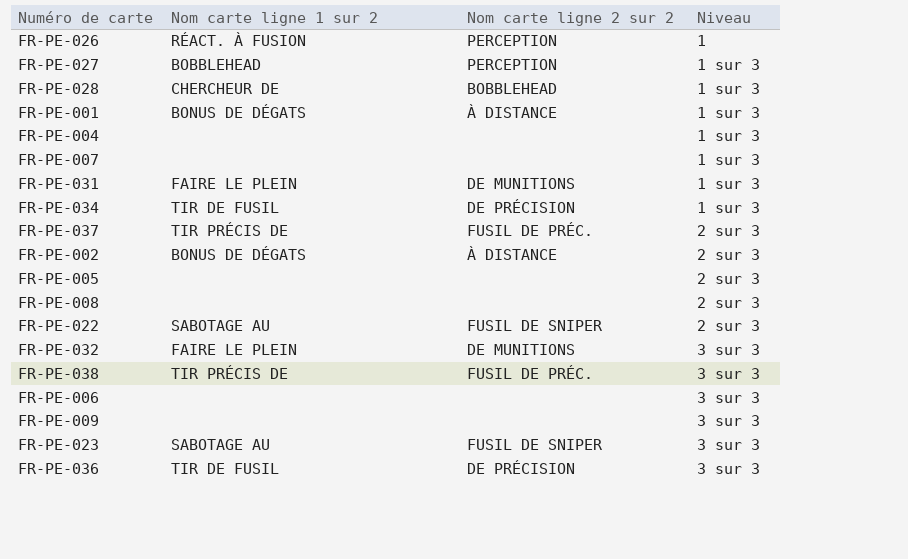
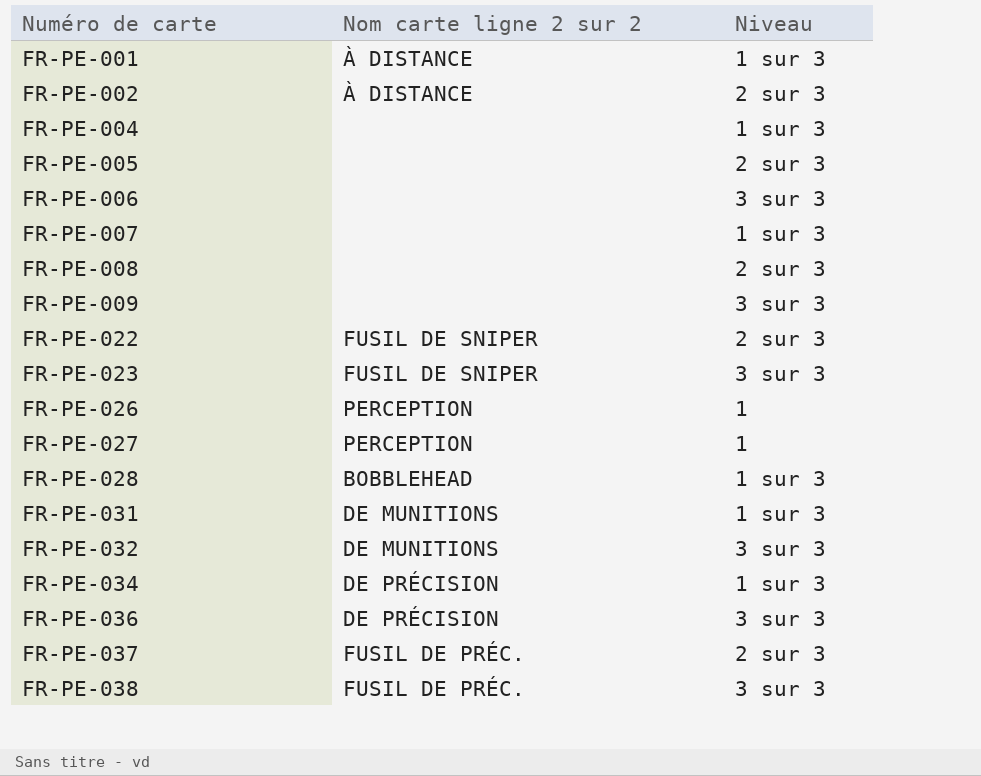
row order: Niveau ascending -> Numéro de carte ascending
column Nom carte ligne 1 sur 2 | position: 2 -> none
FR-PE-027 | Niveau: 1 sur 3 -> 1

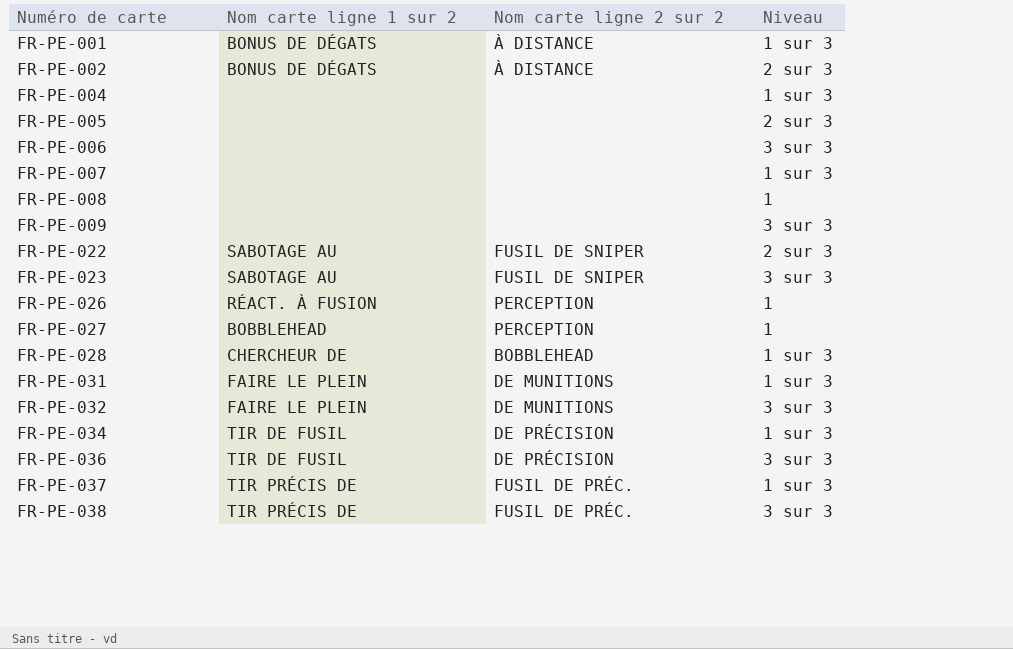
column Nom carte ligne 1 sur 2 | position: none -> 2
FR-PE-008 | Niveau: 2 sur 3 -> 1
FR-PE-037 | Niveau: 2 sur 3 -> 1 sur 3

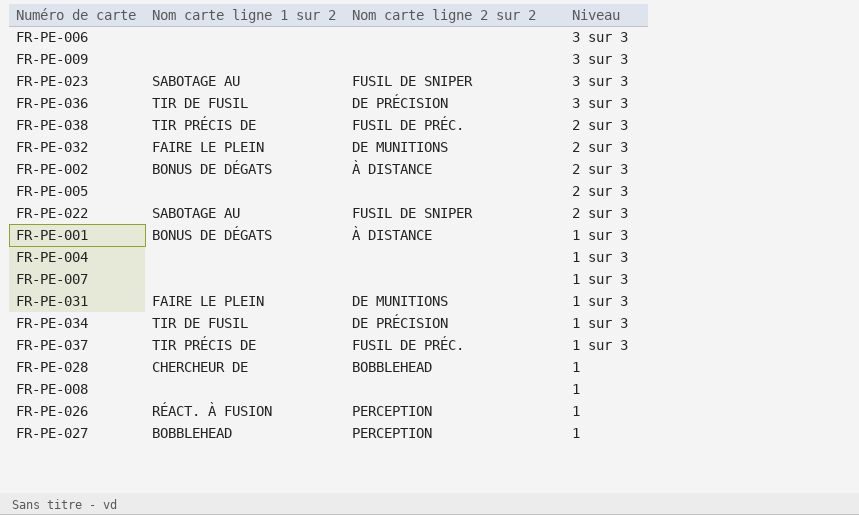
row order: Numéro de carte ascending -> Niveau descending
FR-PE-038 | Niveau: 3 sur 3 -> 2 sur 3
FR-PE-032 | Niveau: 3 sur 3 -> 2 sur 3
FR-PE-028 | Niveau: 1 sur 3 -> 1

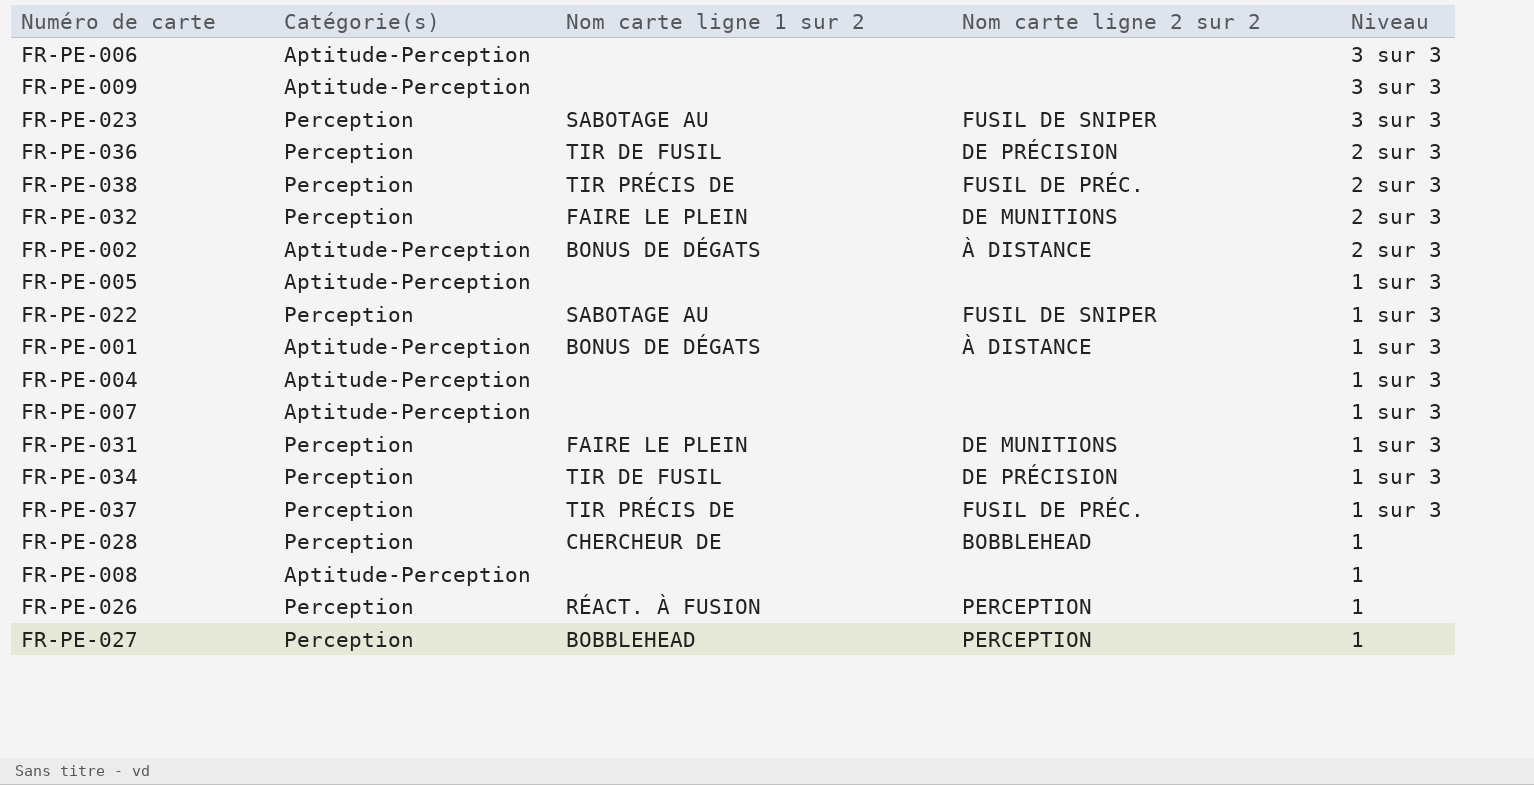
column Catégorie(s) | position: none -> 2
FR-PE-036 | Niveau: 3 sur 3 -> 2 sur 3
FR-PE-005 | Niveau: 2 sur 3 -> 1 sur 3
FR-PE-022 | Niveau: 2 sur 3 -> 1 sur 3

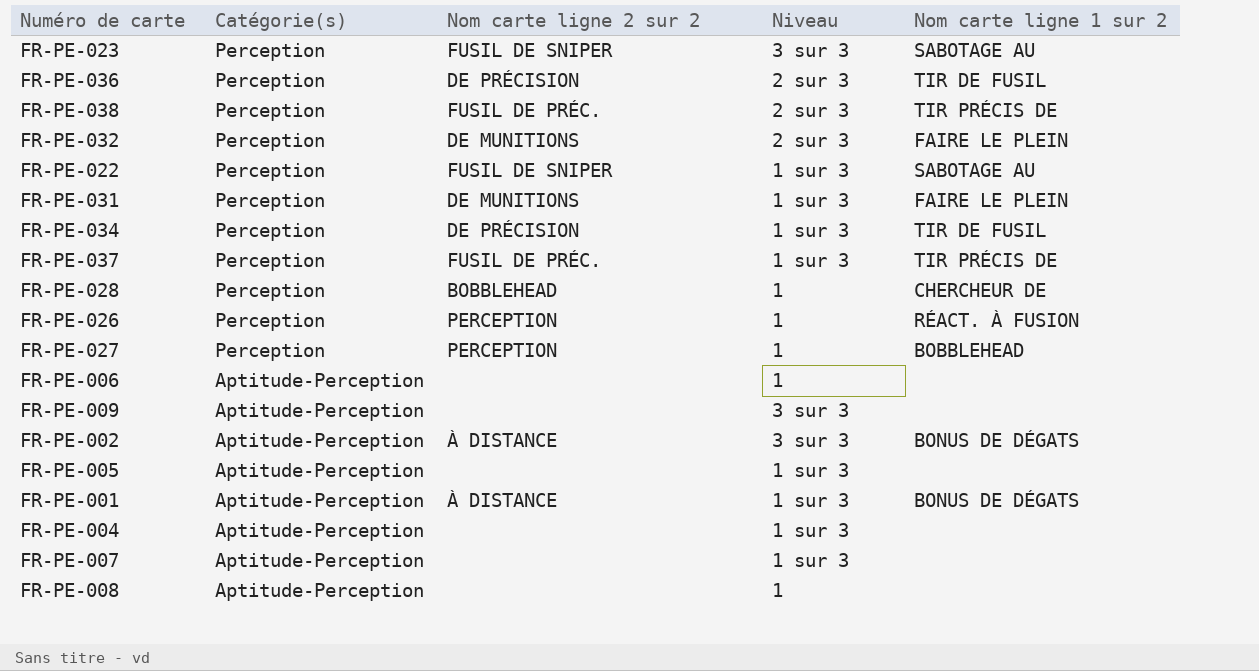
row order: Niveau descending -> Catégorie(s) descending
column Nom carte ligne 1 sur 2 | position: 3 -> 5
FR-PE-006 | Niveau: 3 sur 3 -> 1
FR-PE-002 | Niveau: 2 sur 3 -> 3 sur 3

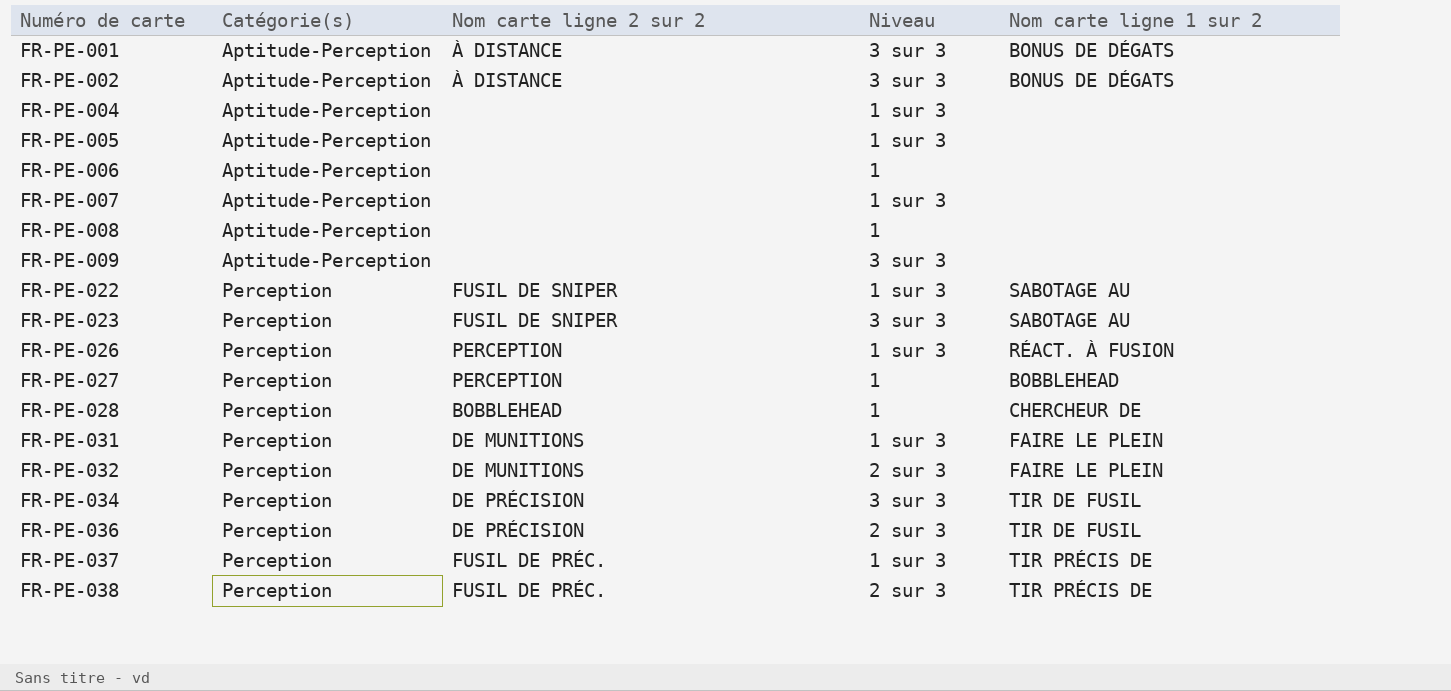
row order: Catégorie(s) descending -> Numéro de carte ascending
FR-PE-001 | Niveau: 1 sur 3 -> 3 sur 3
FR-PE-026 | Niveau: 1 -> 1 sur 3
FR-PE-034 | Niveau: 1 sur 3 -> 3 sur 3

